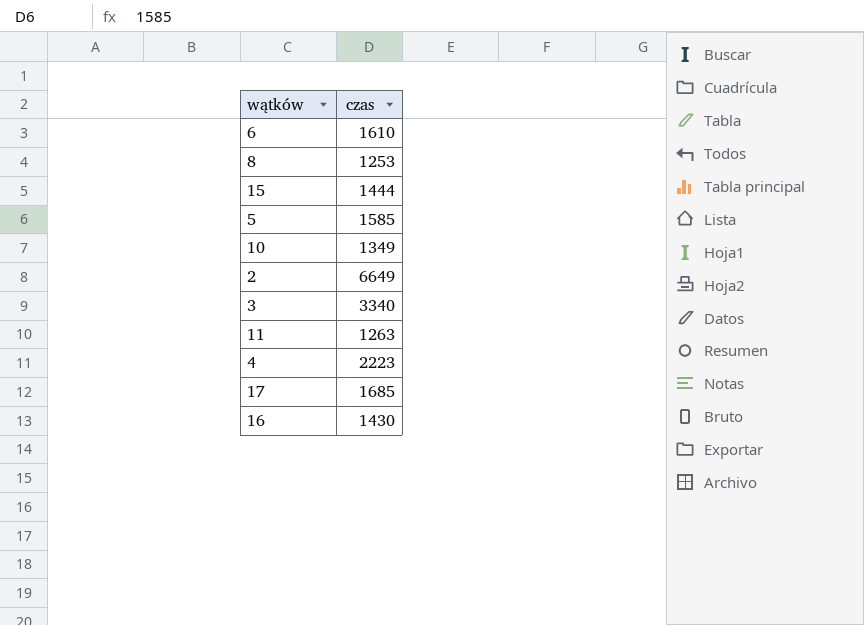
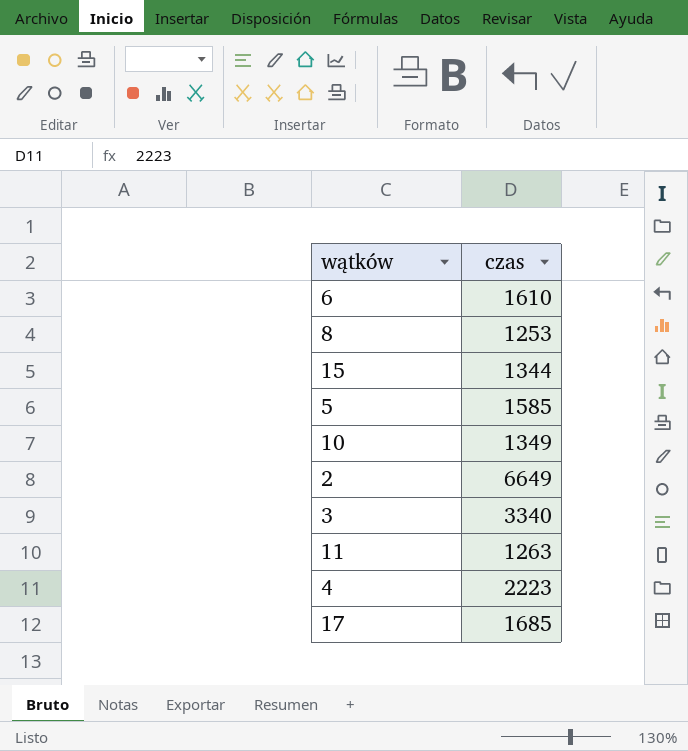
row 16: 1430 -> none
15 | czas: 1444 -> 1344

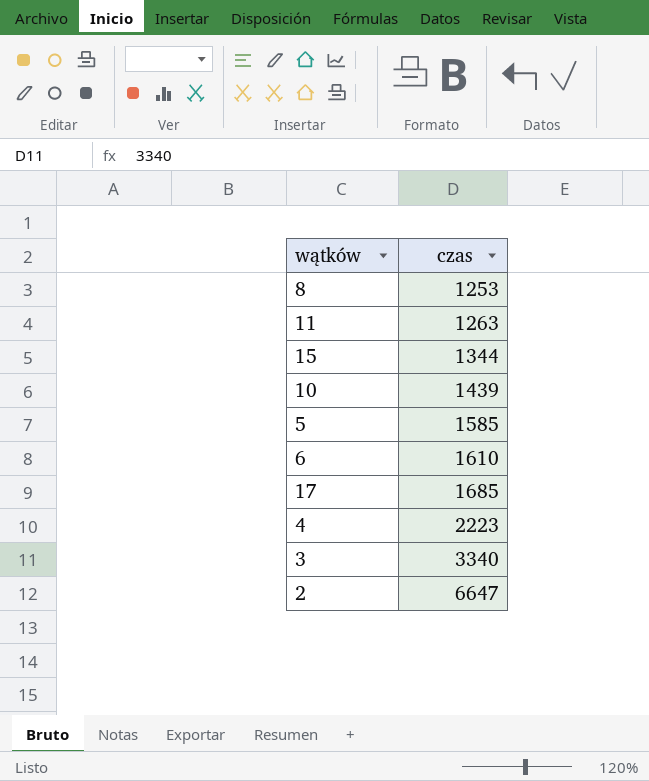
row order: none -> czas ascending
10 | czas: 1349 -> 1439
2 | czas: 6649 -> 6647

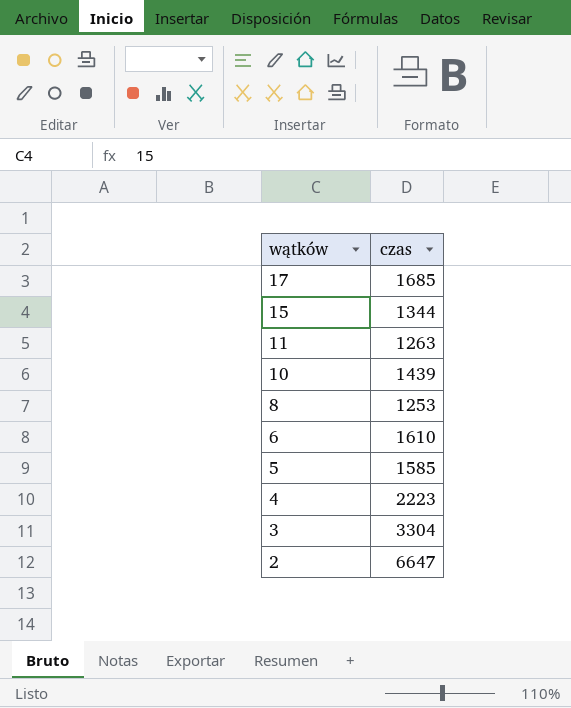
row order: czas ascending -> wątków descending
3 | czas: 3340 -> 3304

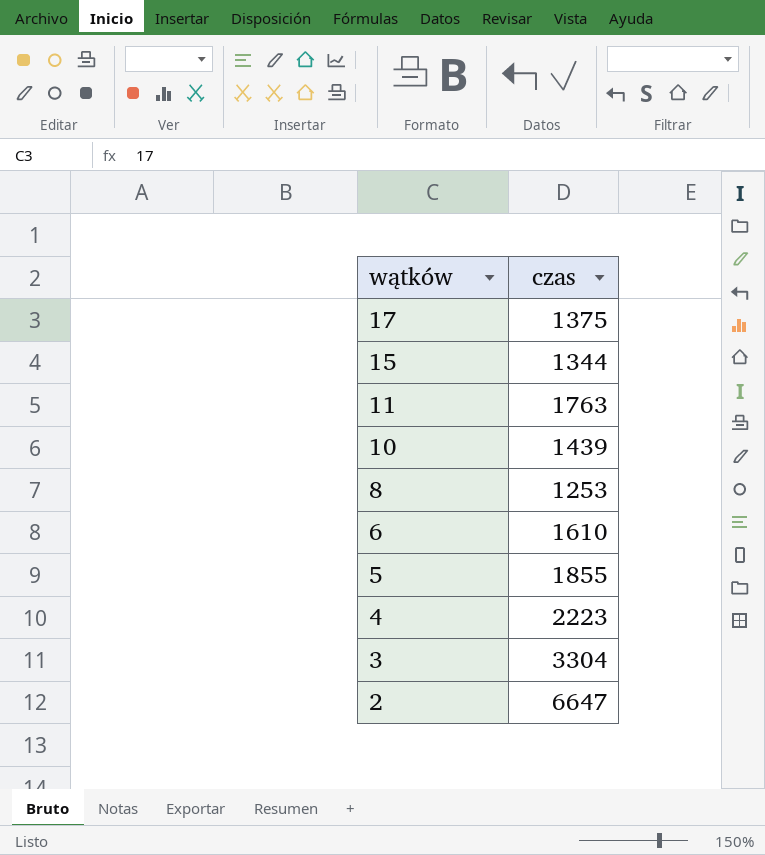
17 | czas: 1685 -> 1375
11 | czas: 1263 -> 1763
5 | czas: 1585 -> 1855

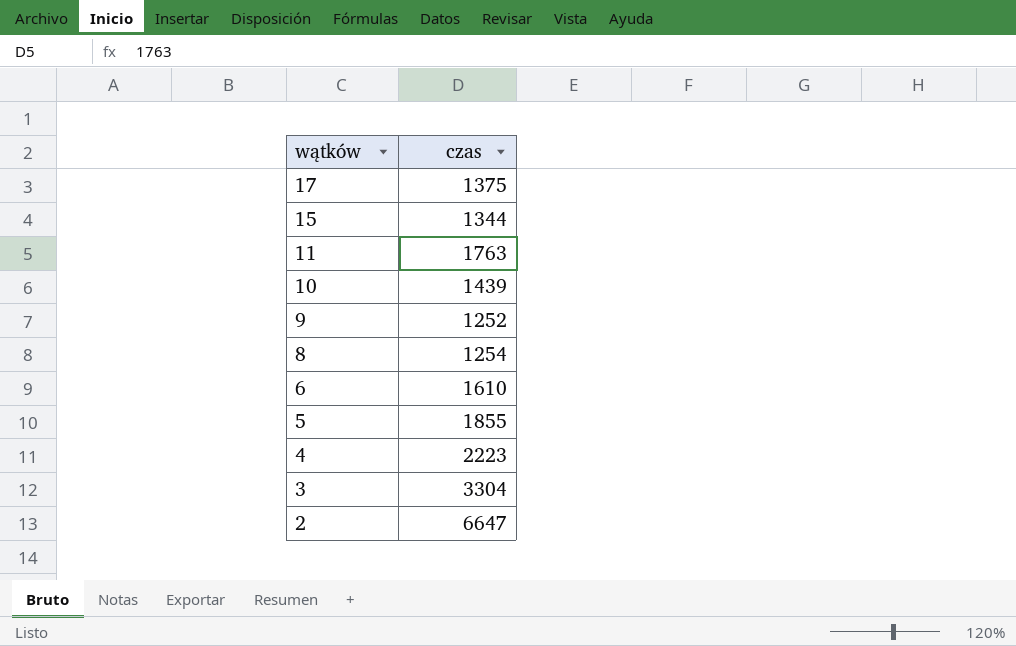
row 9: none -> 1252
8 | czas: 1253 -> 1254

